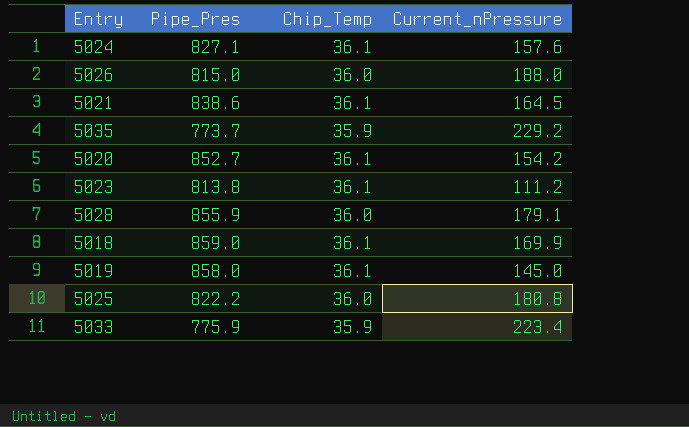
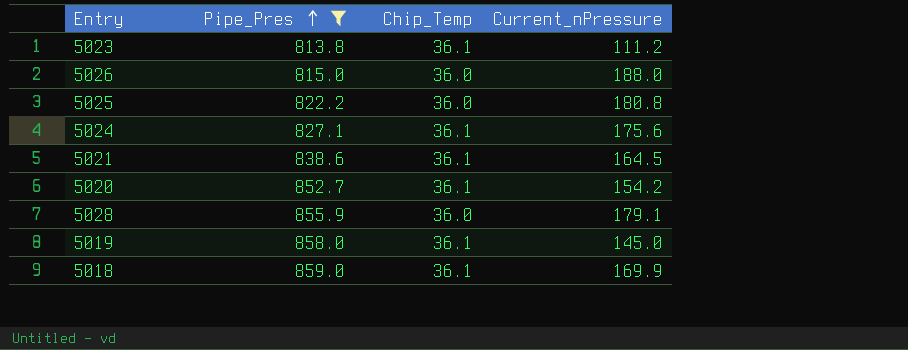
filter: none -> Pipe_Pres >= 813.8
row order: none -> Pipe_Pres ascending
5024 | Current_nPressure: 157.6 -> 175.6

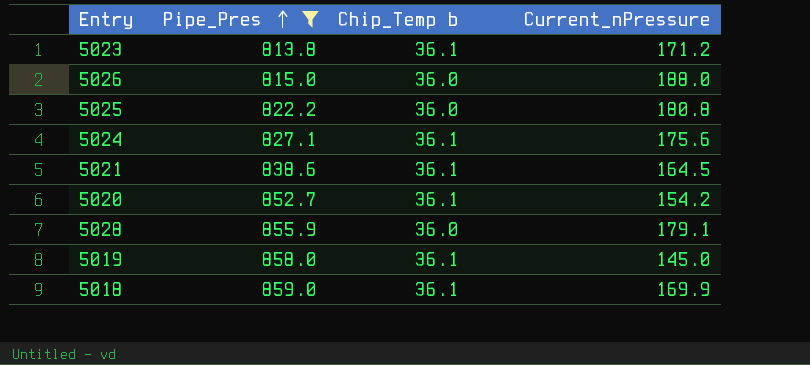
column name: Chip_Temp -> Chip_Temp b
5023 | Current_nPressure: 111.2 -> 171.2

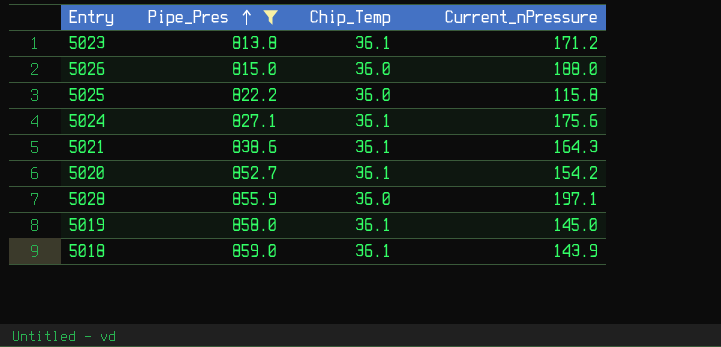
column name: Chip_Temp b -> Chip_Temp
5025 | Current_nPressure: 180.8 -> 115.8
5021 | Current_nPressure: 164.5 -> 164.3
5028 | Current_nPressure: 179.1 -> 197.1
5018 | Current_nPressure: 169.9 -> 143.9

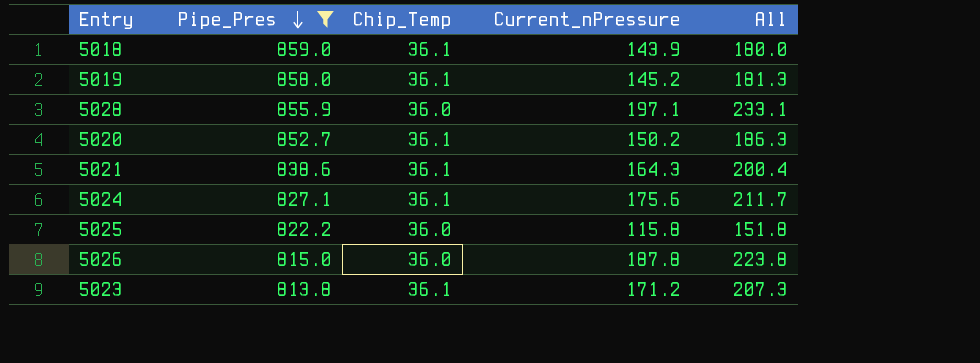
row order: Pipe_Pres ascending -> Pipe_Pres descending
column All | formula: none -> [Chip_Temp] + [Current_nPressure]
5019 | Current_nPressure: 145.0 -> 145.2
5020 | Current_nPressure: 154.2 -> 150.2
5026 | Current_nPressure: 188.0 -> 187.8

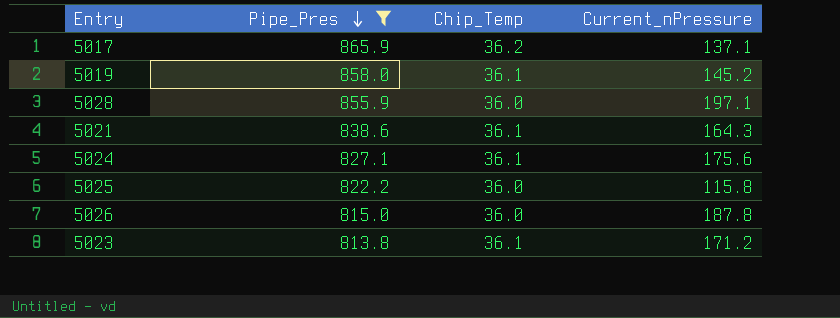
column All | formula: [Chip_Temp] + [Current_nPressure] -> none
row 5018: 859.0 | 36.1 | 143.9 | 180.0 -> none
row 5020: 852.7 | 36.1 | 150.2 | 186.3 -> none
row 5017: none -> 865.9 | 36.2 | 137.1

